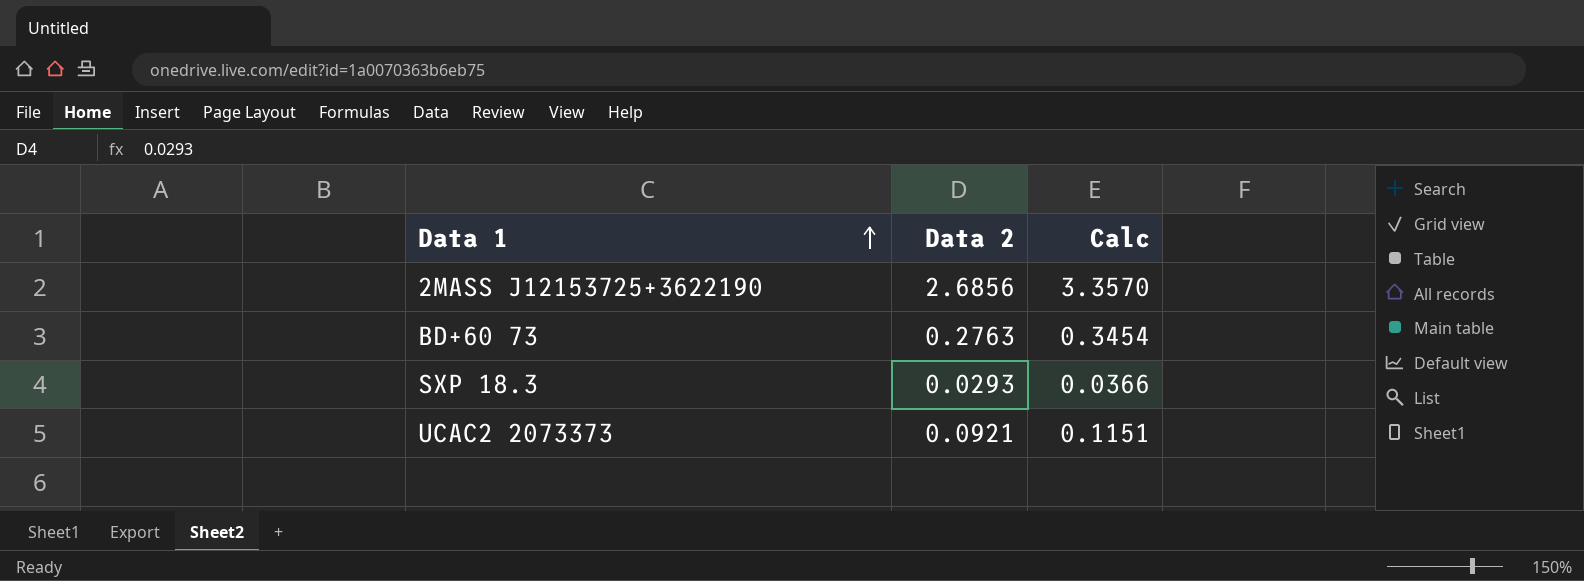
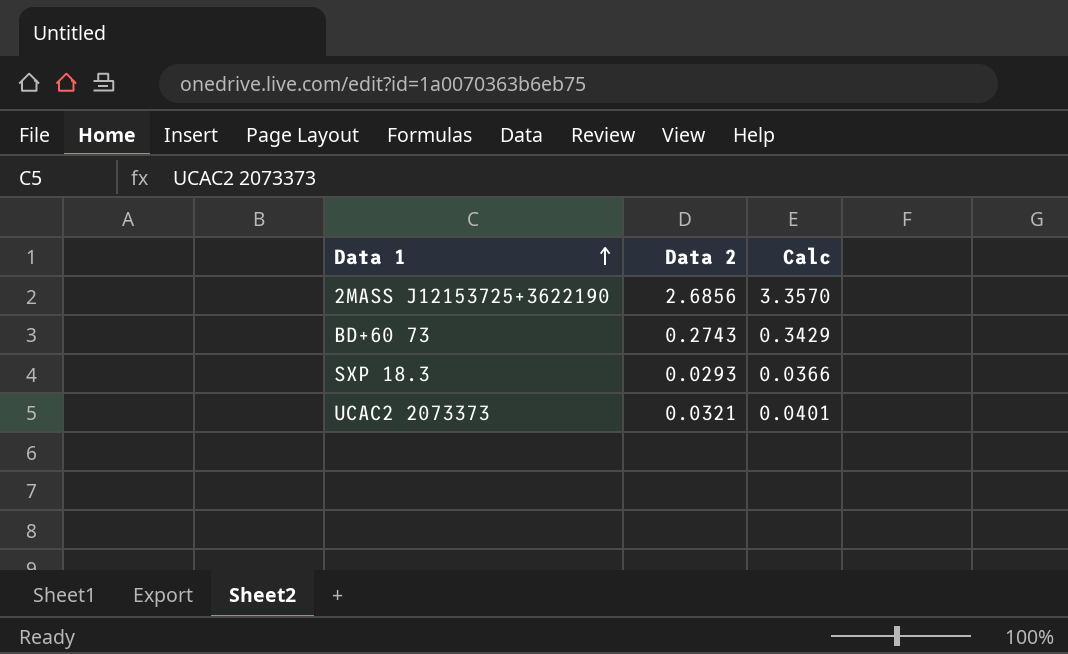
BD+60 73 | Data 2: 0.2763 -> 0.2743
BD+60 73 | Calc: 0.3454 -> 0.3429
UCAC2 2073373 | Data 2: 0.0921 -> 0.0321
UCAC2 2073373 | Calc: 0.1151 -> 0.0401

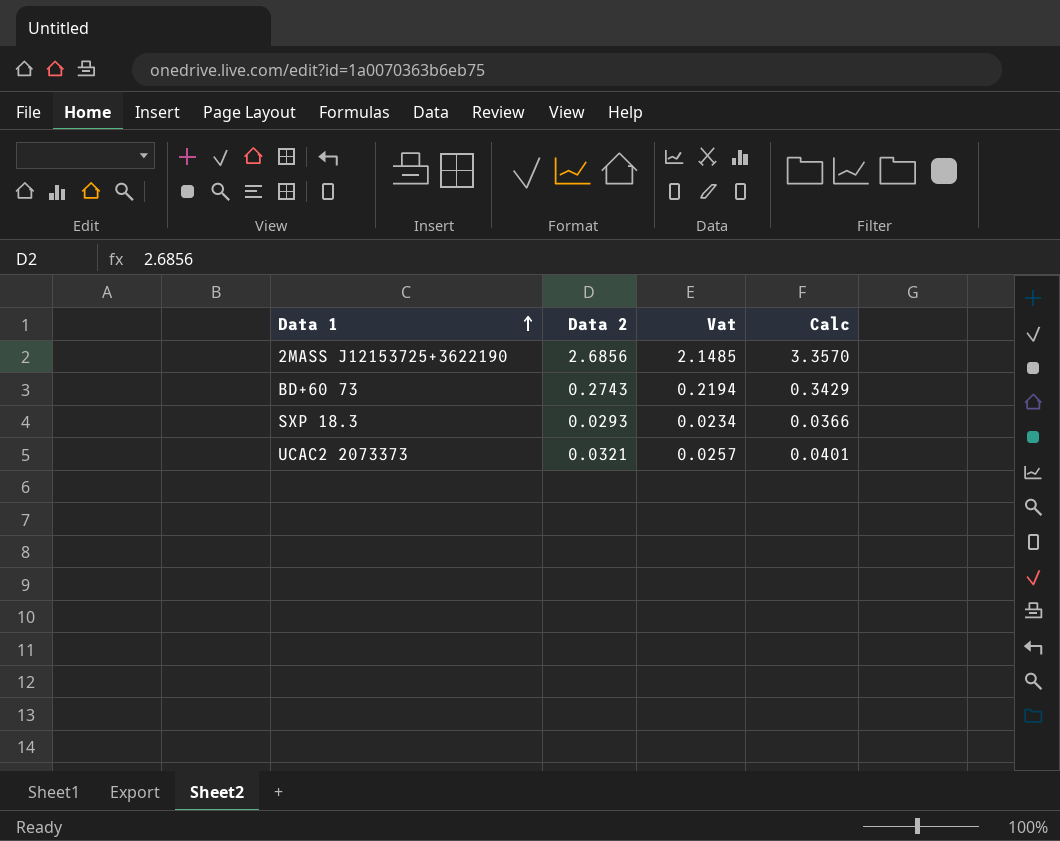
column Vat | formula: none -> [Data 2] * 0.8

